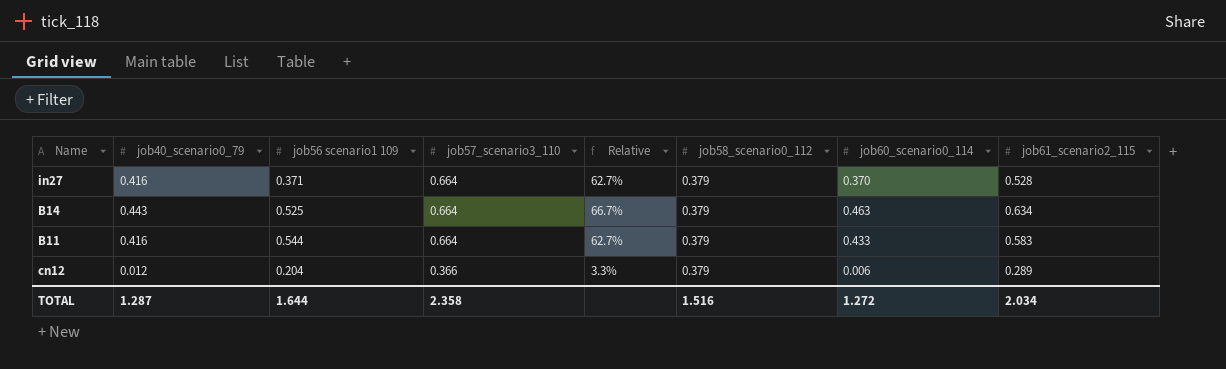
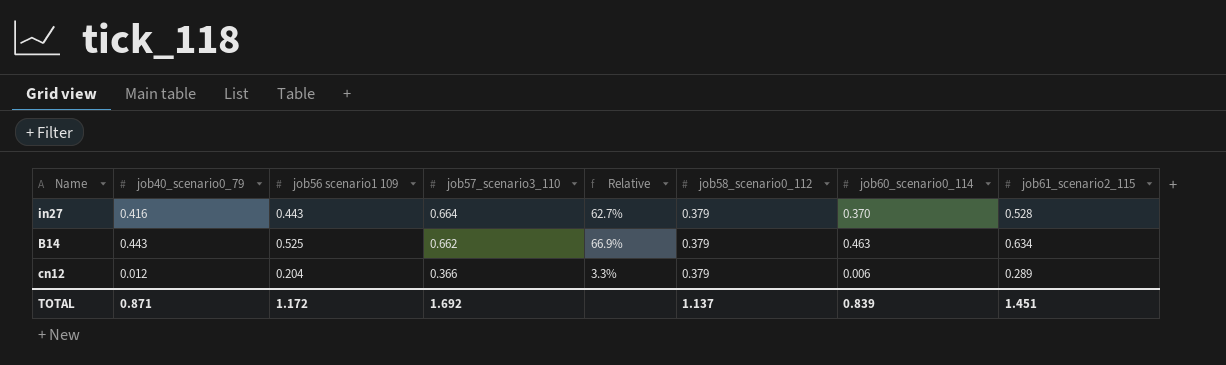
row B11: 0.416 | 0.544 | 0.664 | 62.7% | 0.379 | 0.433 | 0.583 -> none
in27 | job56 scenario1 109: 0.371 -> 0.443
B14 | job57_scenario3_110: 0.664 -> 0.662
B14 | Relative: 66.7% -> 66.9%
TOTAL | job40_scenario0_79: 1.287 -> 0.871
TOTAL | job56 scenario1 109: 1.644 -> 1.172
TOTAL | job57_scenario3_110: 2.358 -> 1.692
TOTAL | job58_scenario0_112: 1.516 -> 1.137
TOTAL | job60_scenario0_114: 1.272 -> 0.839
TOTAL | job61_scenario2_115: 2.034 -> 1.451

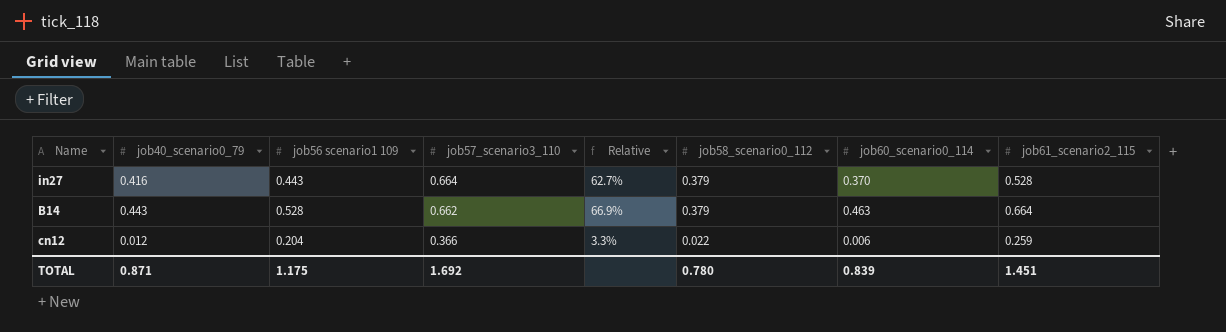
B14 | job56 scenario1 109: 0.525 -> 0.528
B14 | job61_scenario2_115: 0.634 -> 0.664
cn12 | job58_scenario0_112: 0.379 -> 0.022
cn12 | job61_scenario2_115: 0.289 -> 0.259
TOTAL | job56 scenario1 109: 1.172 -> 1.175
TOTAL | job58_scenario0_112: 1.137 -> 0.780

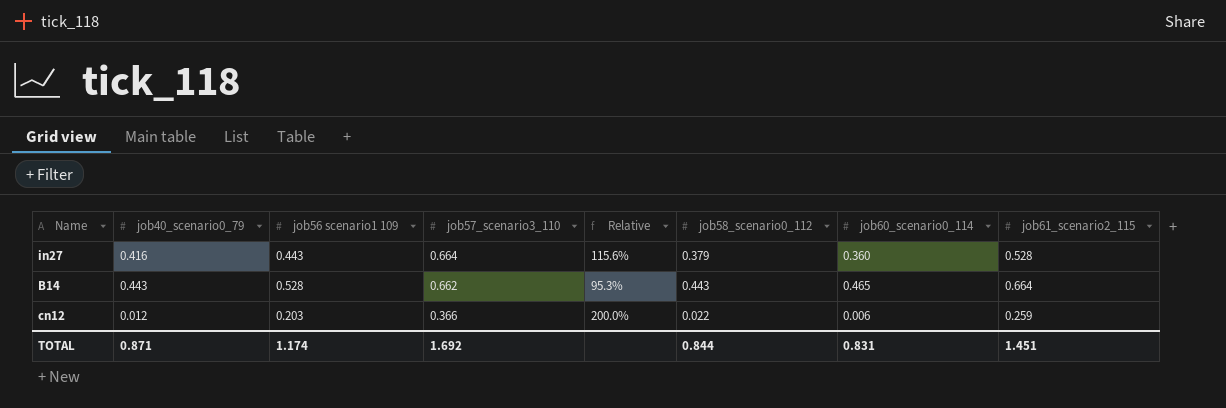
column Relative | formula: [job40_scenario0_79] / [job57_scenario3_110] -> [job40_scenario0_79] / [job60_scenario0_114]
in27 | job60_scenario0_114: 0.370 -> 0.360
B14 | job58_scenario0_112: 0.379 -> 0.443
B14 | job60_scenario0_114: 0.463 -> 0.465
cn12 | job56 scenario1 109: 0.204 -> 0.203
TOTAL | job56 scenario1 109: 1.175 -> 1.174
TOTAL | job58_scenario0_112: 0.780 -> 0.844
TOTAL | job60_scenario0_114: 0.839 -> 0.831

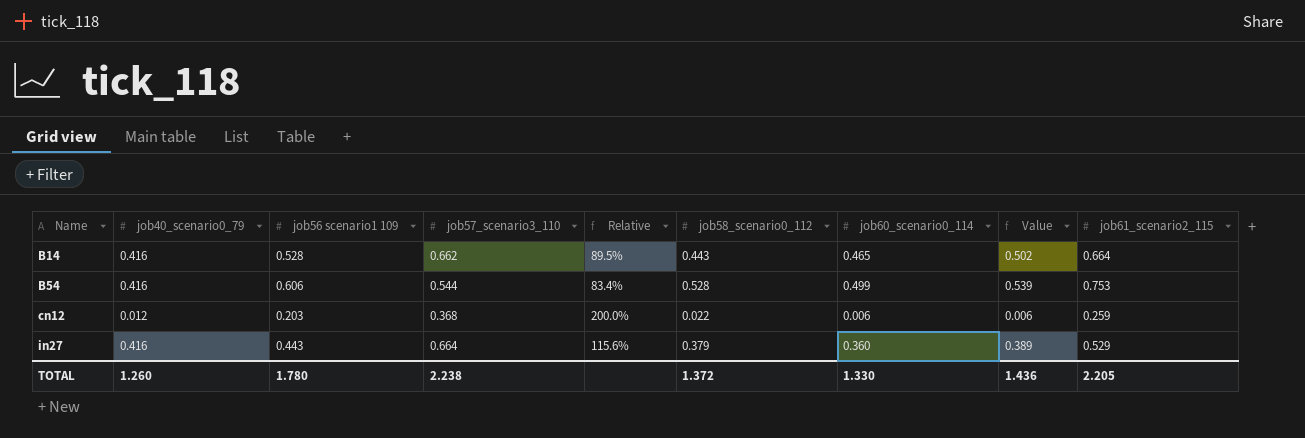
row order: job57_scenario3_110 descending -> Name ascending
column Value | formula: none -> [job60_scenario0_114] * 1.08
B14 | job40_scenario0_79: 0.443 -> 0.416
B14 | Relative: 95.3% -> 89.5%
row B54: none -> 0.416 | 0.606 | 0.544 | 83.4% | 0.528 | 0.499 | 0.539 | 0.753
cn12 | job57_scenario3_110: 0.366 -> 0.368
in27 | job61_scenario2_115: 0.528 -> 0.529
TOTAL | job40_scenario0_79: 0.871 -> 1.260
TOTAL | job56 scenario1 109: 1.174 -> 1.780
TOTAL | job57_scenario3_110: 1.692 -> 2.238
TOTAL | job58_scenario0_112: 0.844 -> 1.372
TOTAL | job60_scenario0_114: 0.831 -> 1.330
TOTAL | job61_scenario2_115: 1.451 -> 2.205

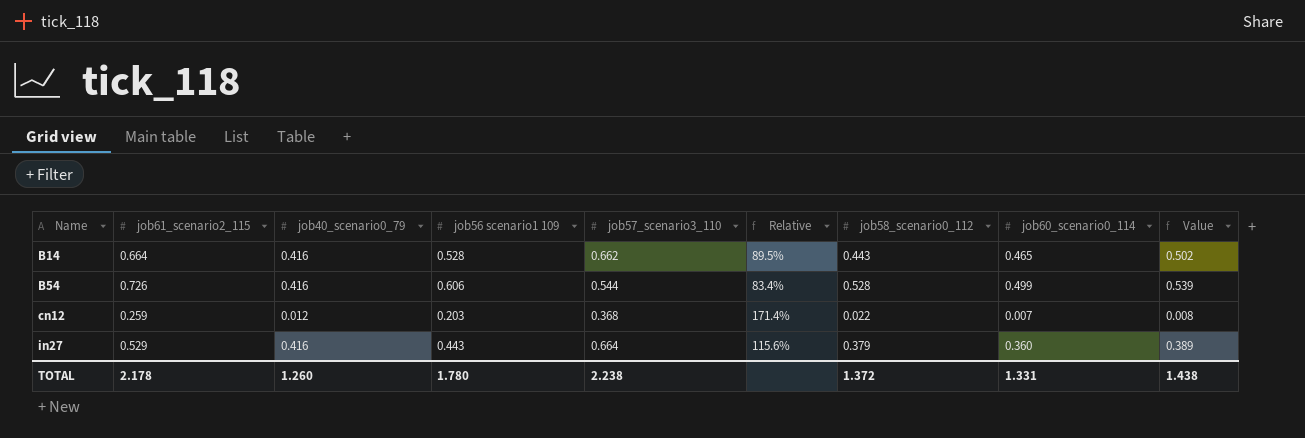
column job61_scenario2_115 | position: 9 -> 2
B54 | job61_scenario2_115: 0.753 -> 0.726
cn12 | Relative: 200.0% -> 171.4%
cn12 | job60_scenario0_114: 0.006 -> 0.007
cn12 | Value: 0.006 -> 0.008
TOTAL | job61_scenario2_115: 2.205 -> 2.178
TOTAL | job60_scenario0_114: 1.330 -> 1.331
TOTAL | Value: 1.436 -> 1.438

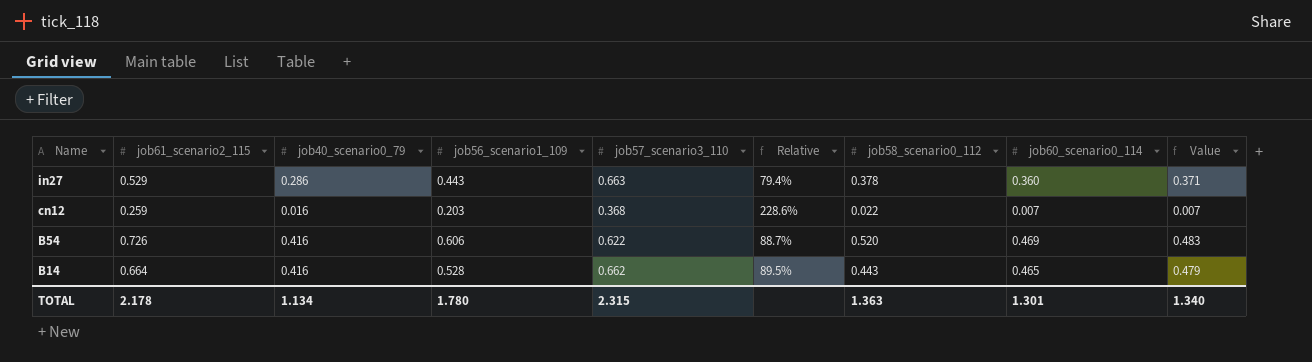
row order: Name ascending -> Name descending
column name: job56 scenario1 109 -> job56_scenario1_109
column Value | formula: [job60_scenario0_114] * 1.08 -> [job60_scenario0_114] * 1.03
in27 | job40_scenario0_79: 0.416 -> 0.286
in27 | job57_scenario3_110: 0.664 -> 0.663
in27 | Relative: 115.6% -> 79.4%
in27 | job58_scenario0_112: 0.379 -> 0.378
cn12 | job40_scenario0_79: 0.012 -> 0.016
cn12 | Relative: 171.4% -> 228.6%
B54 | job57_scenario3_110: 0.544 -> 0.622
B54 | Relative: 83.4% -> 88.7%
B54 | job58_scenario0_112: 0.528 -> 0.520
B54 | job60_scenario0_114: 0.499 -> 0.469
TOTAL | job40_scenario0_79: 1.260 -> 1.134
TOTAL | job57_scenario3_110: 2.238 -> 2.315
TOTAL | job58_scenario0_112: 1.372 -> 1.363
TOTAL | job60_scenario0_114: 1.331 -> 1.301
TOTAL | Value: 1.438 -> 1.340

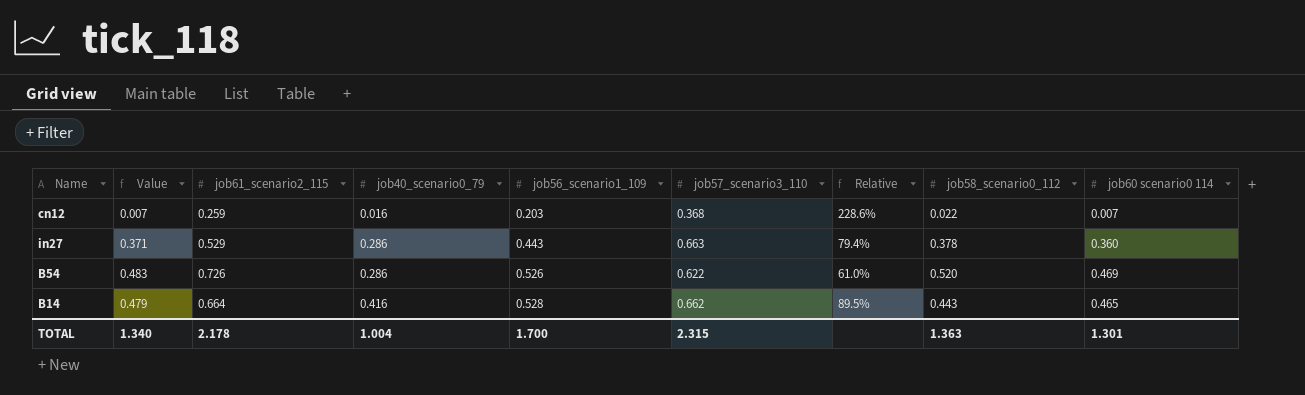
row order: Name descending -> job40_scenario0_79 ascending
column Value | position: 9 -> 2
column name: job60_scenario0_114 -> job60 scenario0 114
B54 | job40_scenario0_79: 0.416 -> 0.286
B54 | job56_scenario1_109: 0.606 -> 0.526
B54 | Relative: 88.7% -> 61.0%
TOTAL | job40_scenario0_79: 1.134 -> 1.004
TOTAL | job56_scenario1_109: 1.780 -> 1.700

